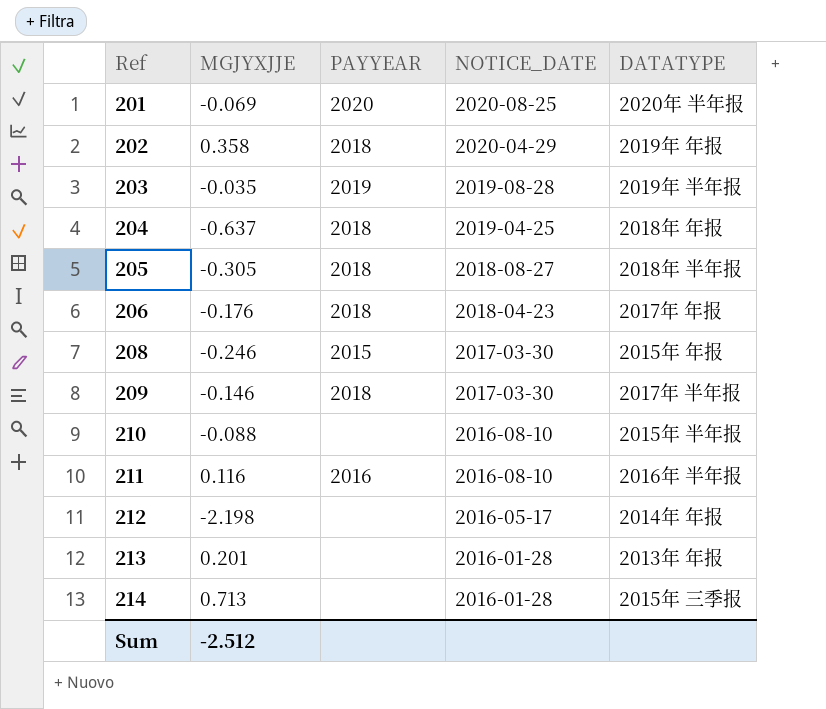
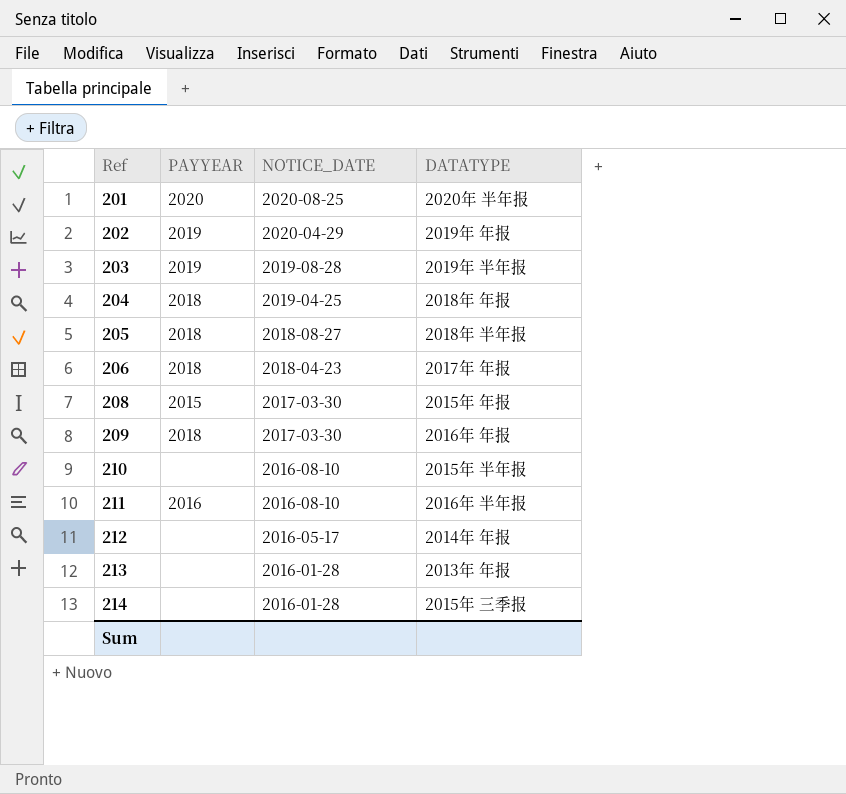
column MGJYXJJE | position: 2 -> none
202 | PAYYEAR: 2018 -> 2019
209 | DATATYPE: 2017年 半年报 -> 2016年 年报

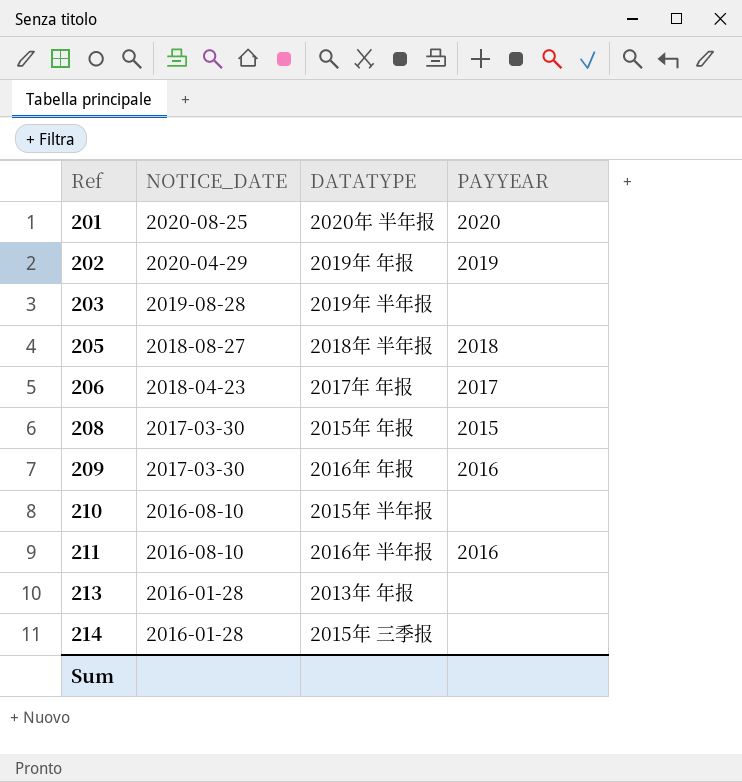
column PAYYEAR | position: 2 -> 4
row 204: 2018 | 2019-04-25 | 2018年 年报 -> none
row 212: none | 2016-05-17 | 2014年 年报 -> none
203 | PAYYEAR: 2019 -> none
206 | PAYYEAR: 2018 -> 2017
209 | PAYYEAR: 2018 -> 2016

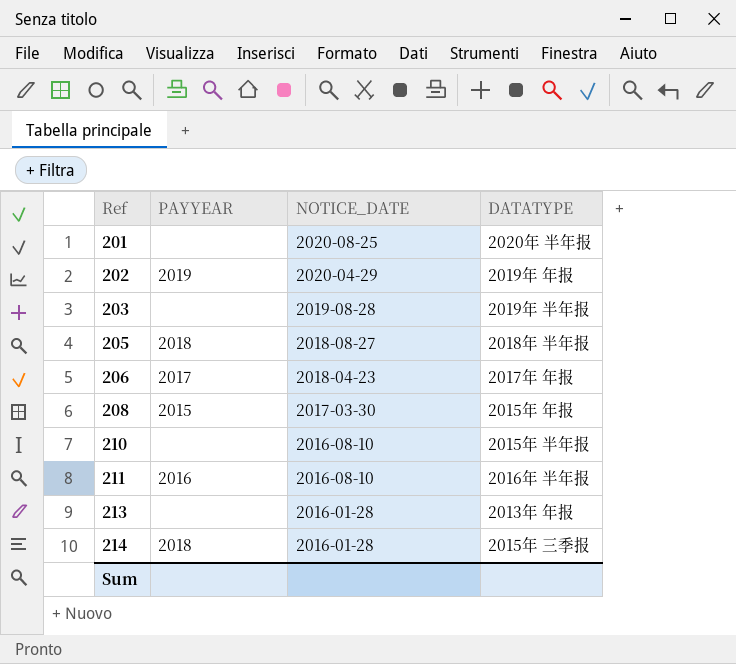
column PAYYEAR | position: 4 -> 2
row 209: 2017-03-30 | 2016年 年报 | 2016 -> none
201 | PAYYEAR: 2020 -> none
214 | PAYYEAR: none -> 2018

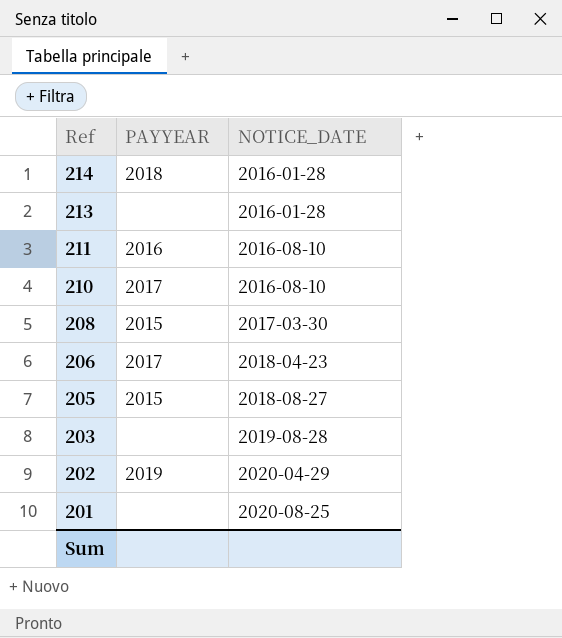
row order: Ref ascending -> Ref descending
column DATATYPE | position: 4 -> none
210 | PAYYEAR: none -> 2017
205 | PAYYEAR: 2018 -> 2015

